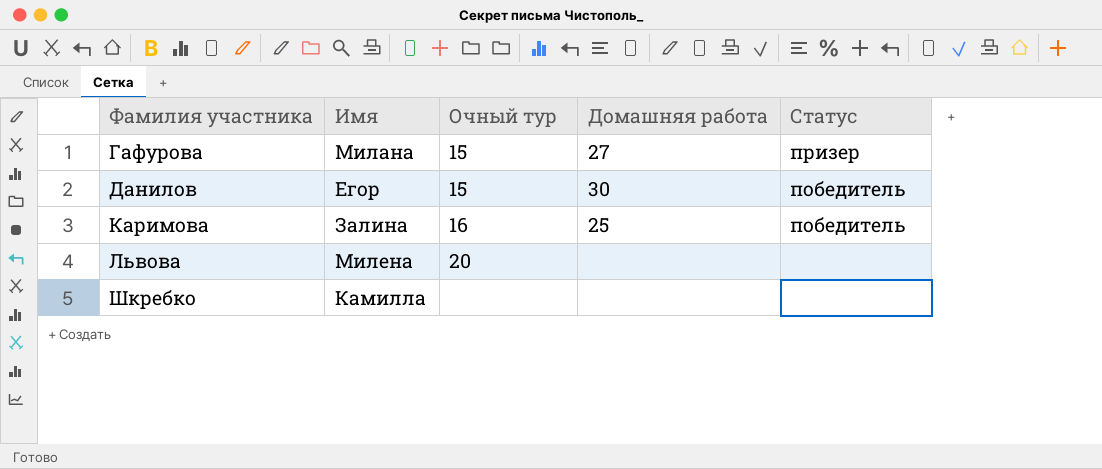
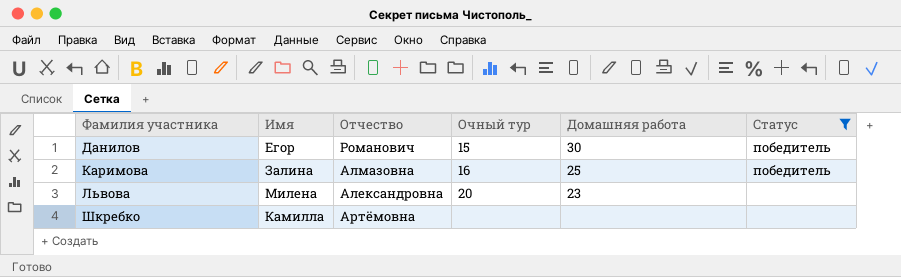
filter: none -> Статус != призер
column Отчество | position: none -> 3
Львова | Домашняя работа: none -> 23

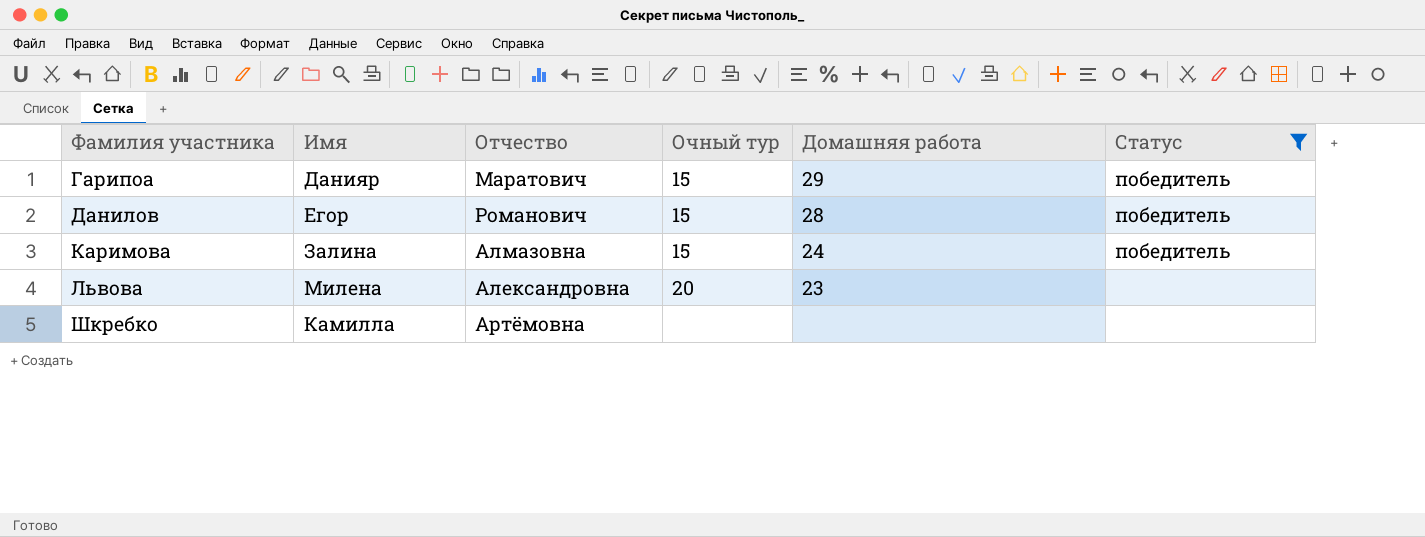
row Гарипоа: none -> Данияр | Маратович | 15 | 29 | победитель
Данилов | Домашняя работа: 30 -> 28
Каримова | Очный тур: 16 -> 15
Каримова | Домашняя работа: 25 -> 24

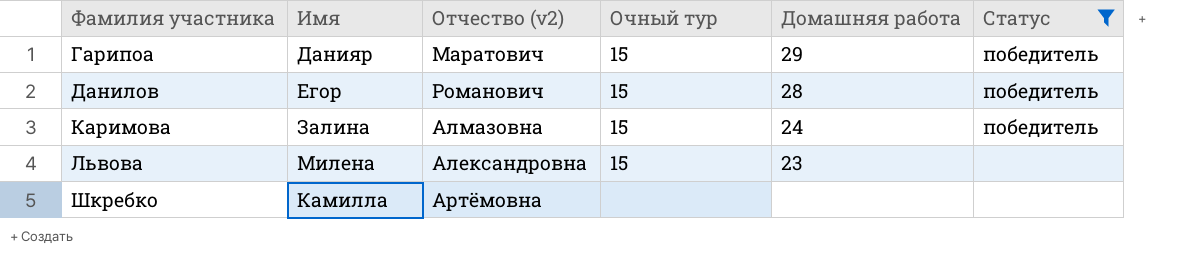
column name: Отчество -> Отчество (v2)
Львова | Очный тур: 20 -> 15

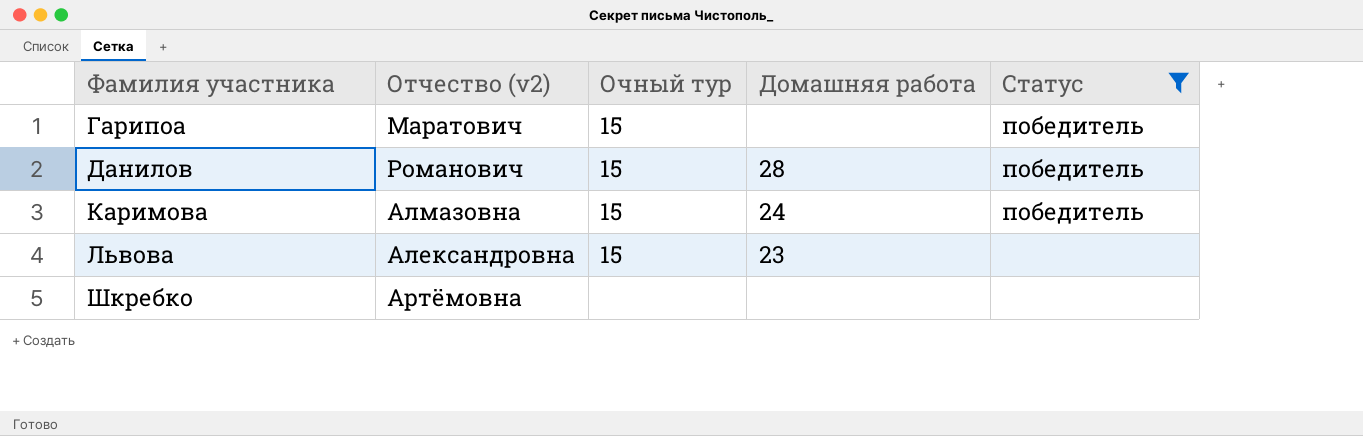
column Имя | position: 2 -> none
Гарипоа | Домашняя работа: 29 -> none

